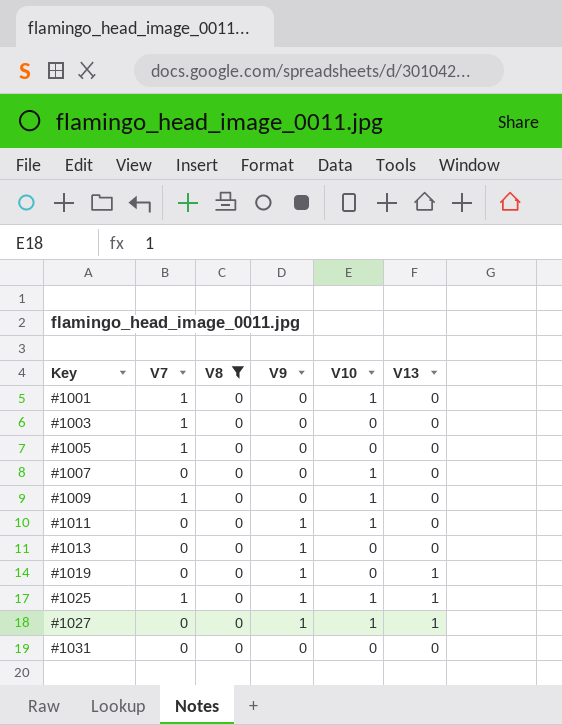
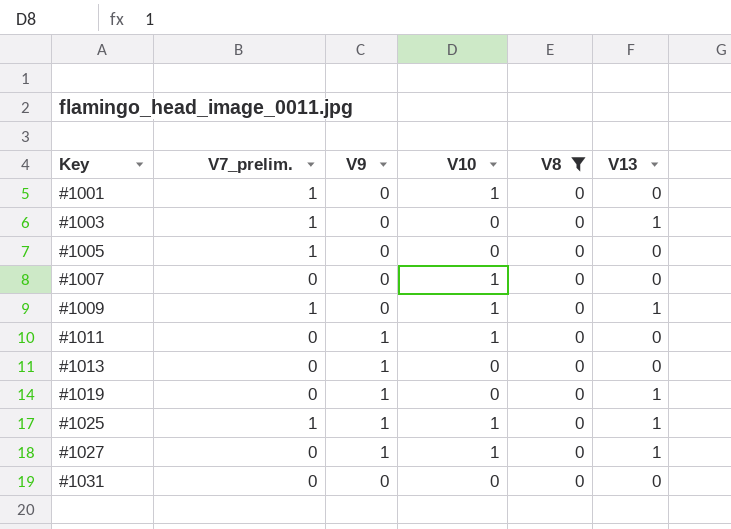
column name: V7 -> V7_prelim.
column V8 | position: 3 -> 5
#1003 | V13: 0 -> 1
#1009 | V13: 0 -> 1

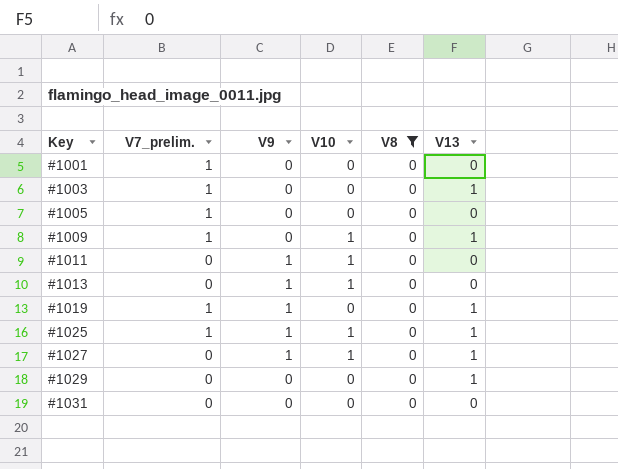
row #1007: 0 | 0 | 1 | 0 | 0 -> none
#1001 | V10: 1 -> 0
#1013 | V10: 0 -> 1
#1019 | V7_prelim.: 0 -> 1
row #1029: none -> 0 | 0 | 0 | 0 | 1

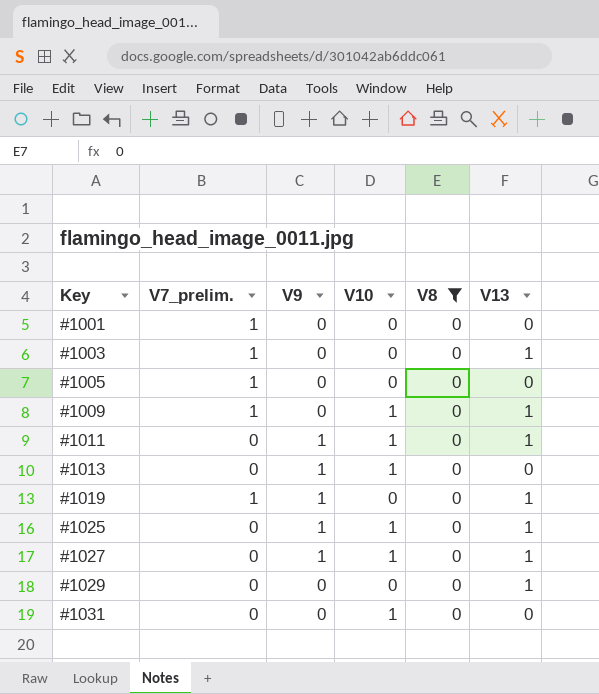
#1011 | V13: 0 -> 1
#1025 | V7_prelim.: 1 -> 0
#1031 | V10: 0 -> 1

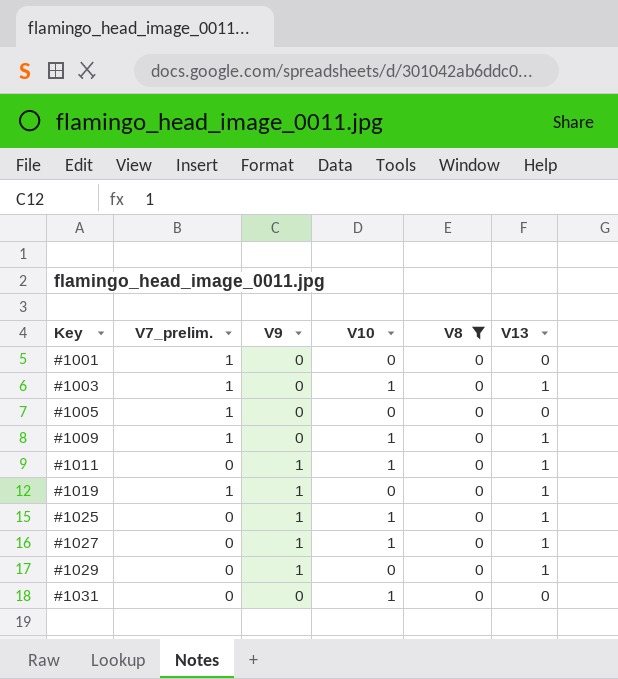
row #1013: 0 | 1 | 1 | 0 | 0 -> none
#1003 | V10: 0 -> 1
#1029 | V9: 0 -> 1

